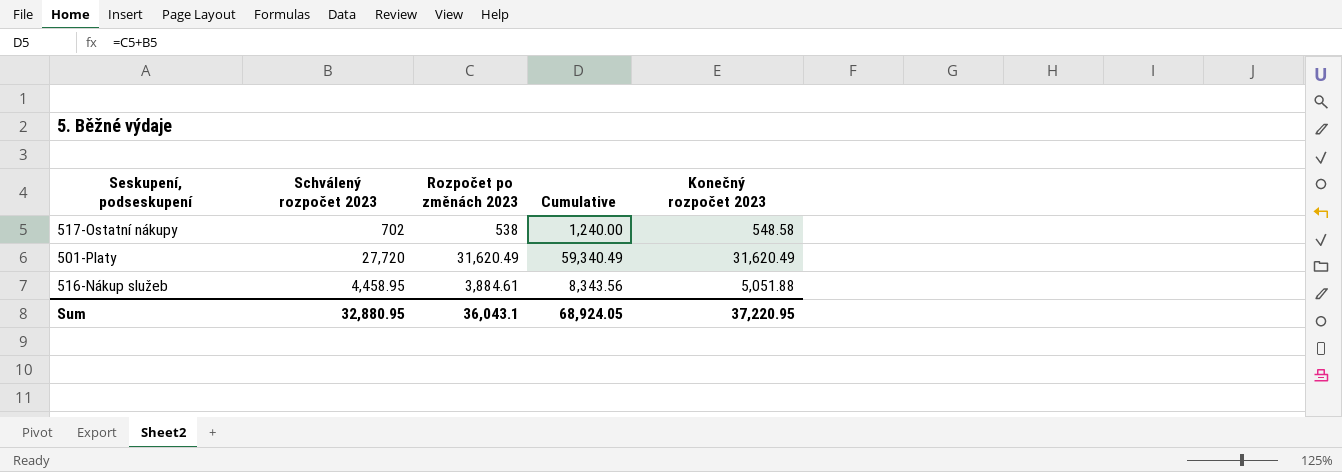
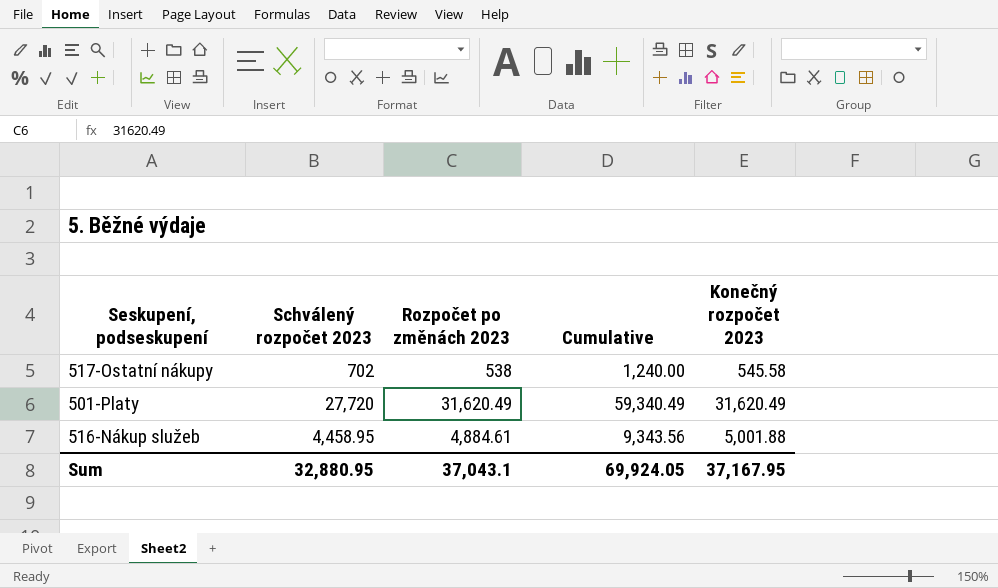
517-Ostatní nákupy | Konečný rozpočet 2023: 548.58 -> 545.58
516-Nákup služeb | Rozpočet po změnách 2023: 3,884.61 -> 4,884.61
516-Nákup služeb | Cumulative: 8,343.56 -> 9,343.56
516-Nákup služeb | Konečný rozpočet 2023: 5,051.88 -> 5,001.88
Sum | Rozpočet po změnách 2023: 36,043.1 -> 37,043.1
Sum | Cumulative: 68,924.05 -> 69,924.05
Sum | Konečný rozpočet 2023: 37,220.95 -> 37,167.95

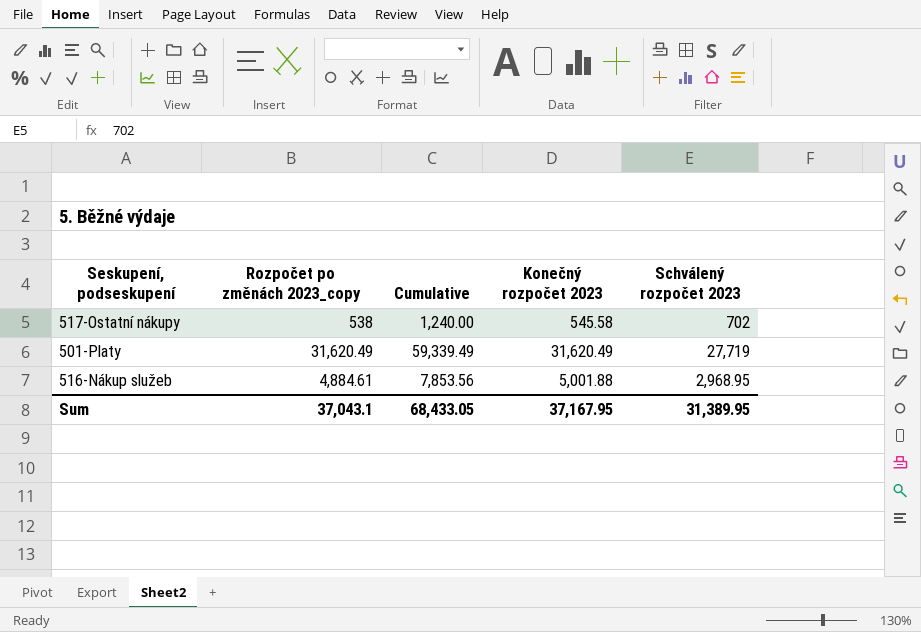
column name: Rozpočet po změnách 2023 -> Rozpočet po změnách 2023_copy
column Schválený rozpočet 2023 | position: 2 -> 5
501-Platy | Cumulative: 59,340.49 -> 59,339.49
501-Platy | Schválený rozpočet 2023: 27,720 -> 27,719
516-Nákup služeb | Cumulative: 9,343.56 -> 7,853.56
516-Nákup služeb | Schválený rozpočet 2023: 4,458.95 -> 2,968.95
Sum | Cumulative: 69,924.05 -> 68,433.05
Sum | Schválený rozpočet 2023: 32,880.95 -> 31,389.95

